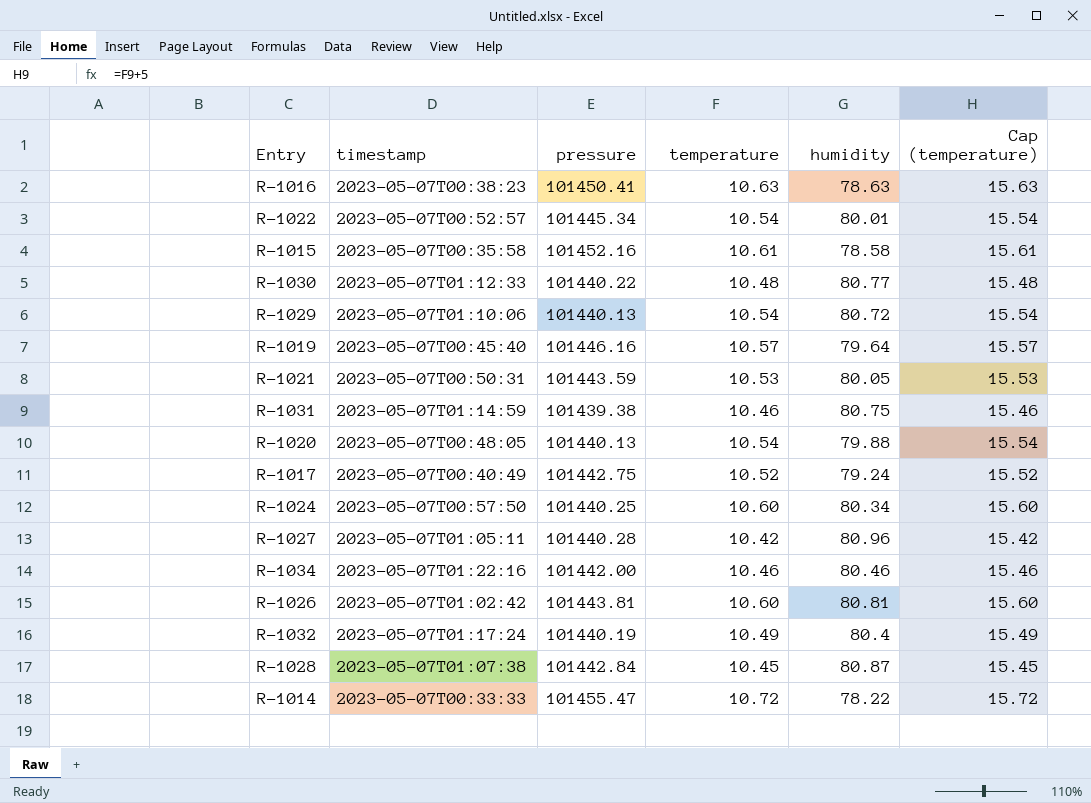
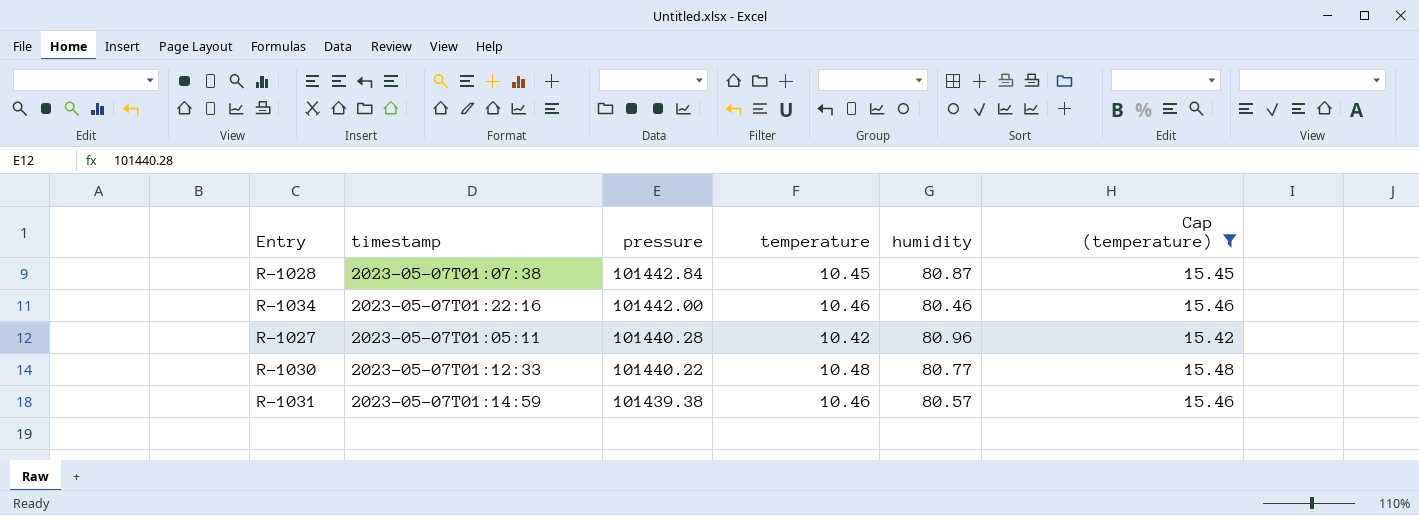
filter: none -> Cap (temperature) <= 15.48
row order: none -> pressure descending
R-1031 | humidity: 80.75 -> 80.57

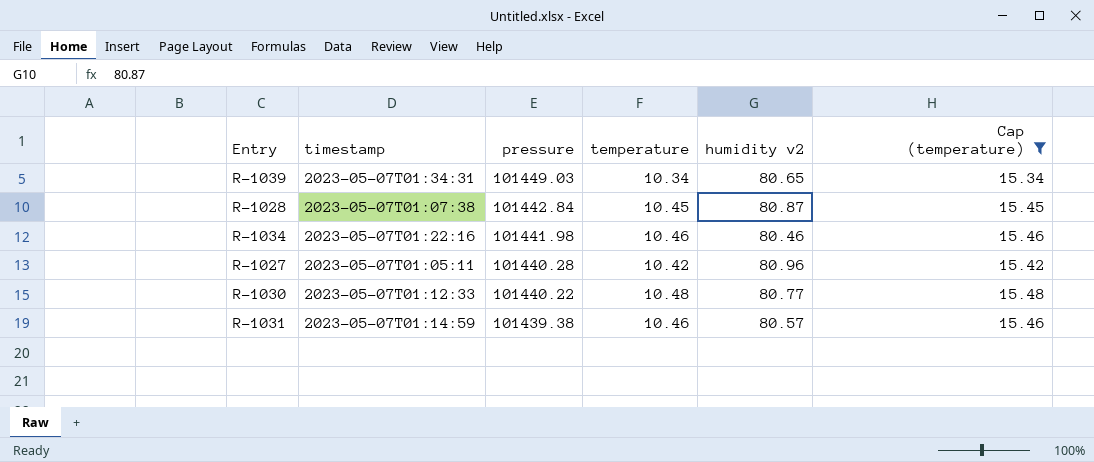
column name: humidity -> humidity v2
row R-1039: none -> 2023-05-07T01:34:31 | 101449.03 | 10.34 | 80.65 | 15.34
R-1034 | pressure: 101442.00 -> 101441.98

